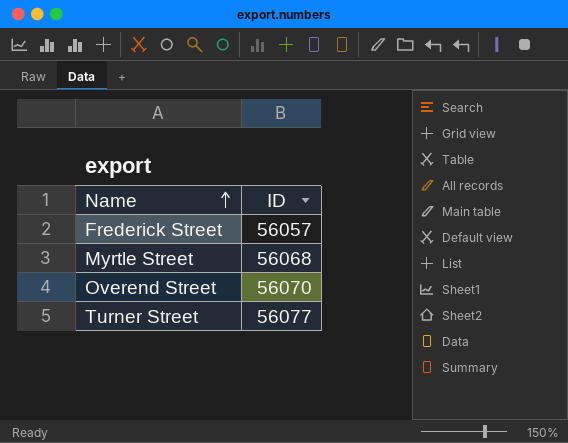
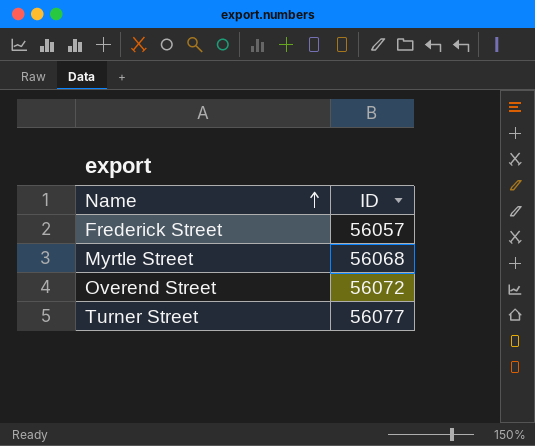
Overend Street | ID: 56070 -> 56072

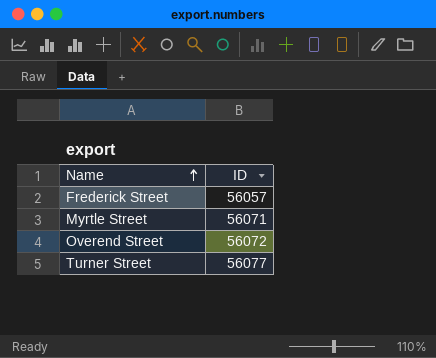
Myrtle Street | ID: 56068 -> 56071

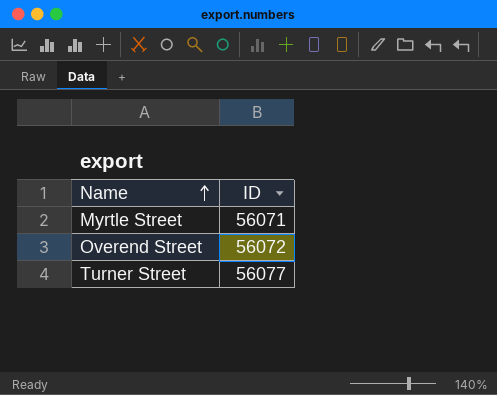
row Frederick Street: 56057 -> none

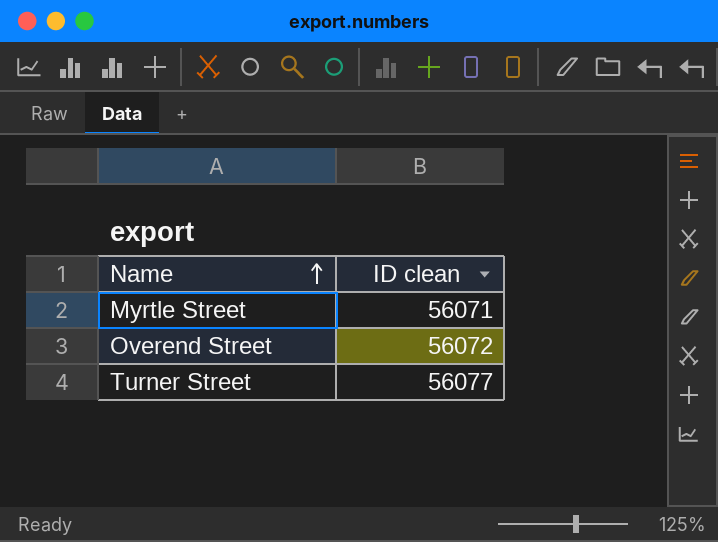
column name: ID -> ID clean

